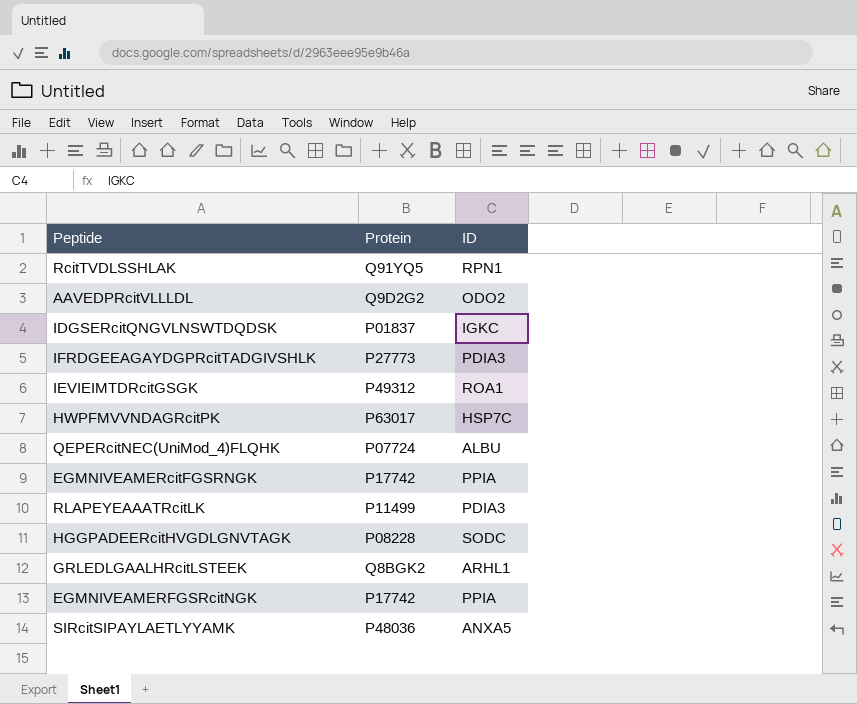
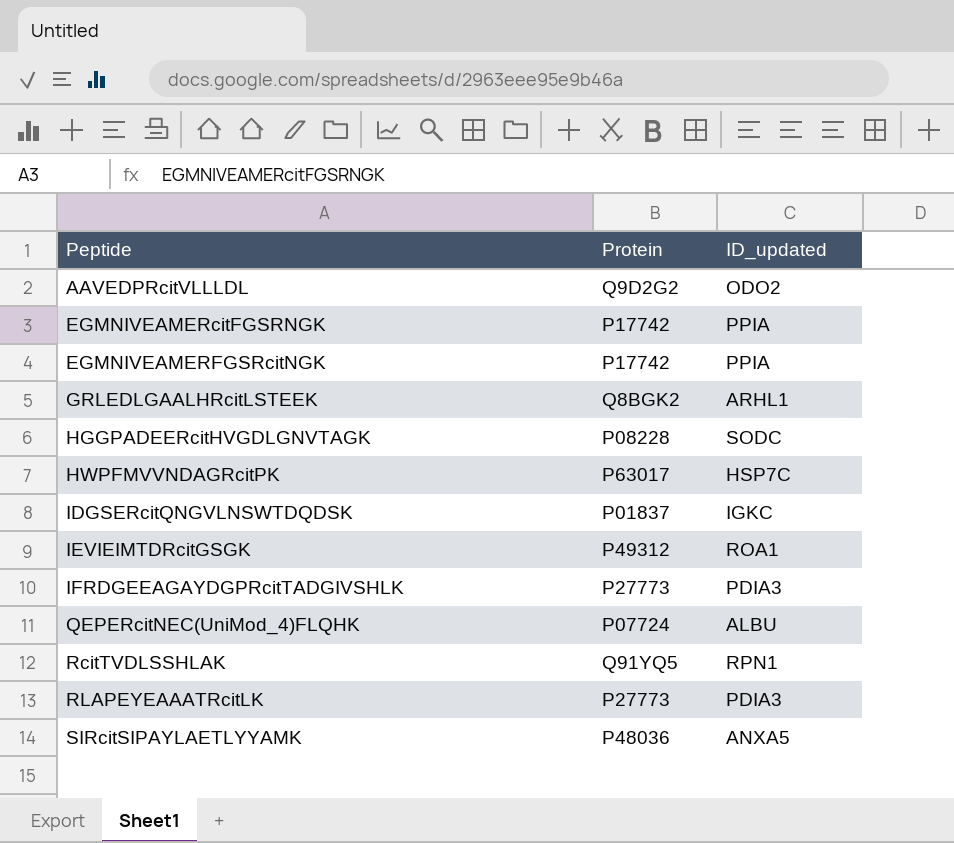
row order: none -> Peptide ascending
column name: ID -> ID_updated
RLAPEYEAAATRcitLK | Protein: P11499 -> P27773

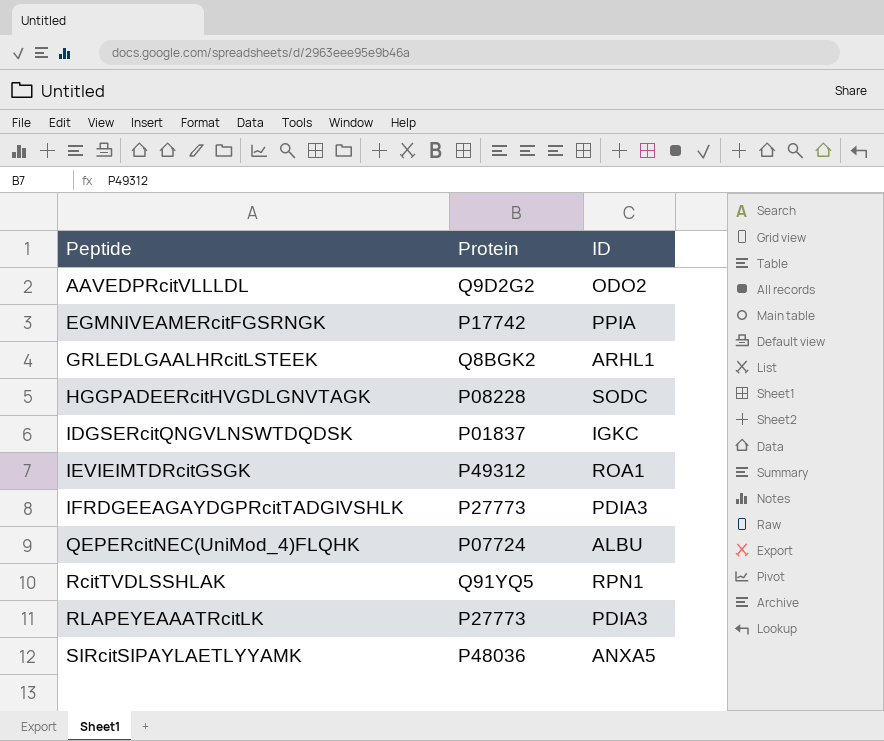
column name: ID_updated -> ID
row EGMNIVEAMERFGSRcitNGK: P17742 | PPIA -> none
row HWPFMVVNDAGRcitPK: P63017 | HSP7C -> none

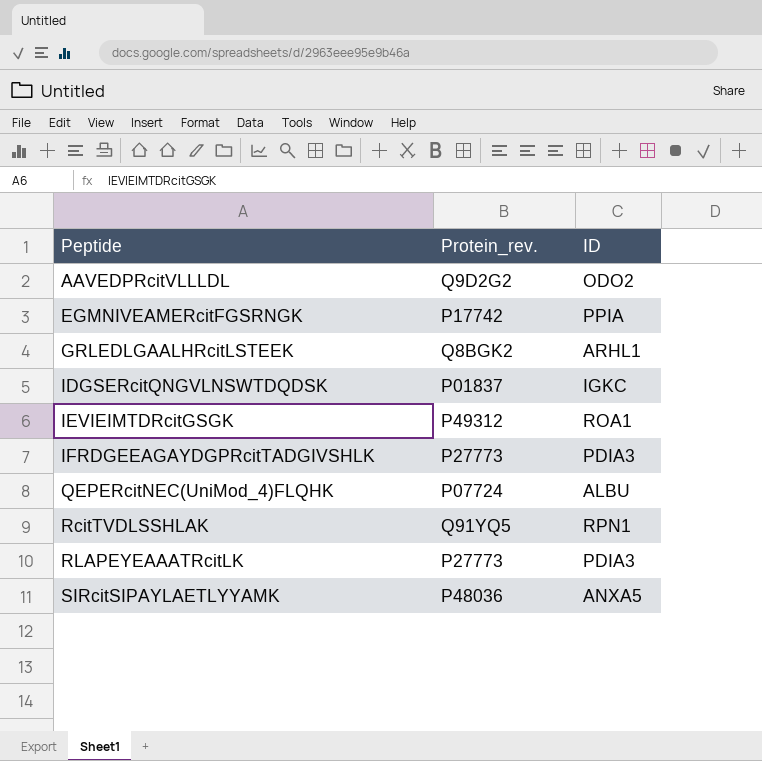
column name: Protein -> Protein_rev.
row HGGPADEERcitHVGDLGNVTAGK: P08228 | SODC -> none

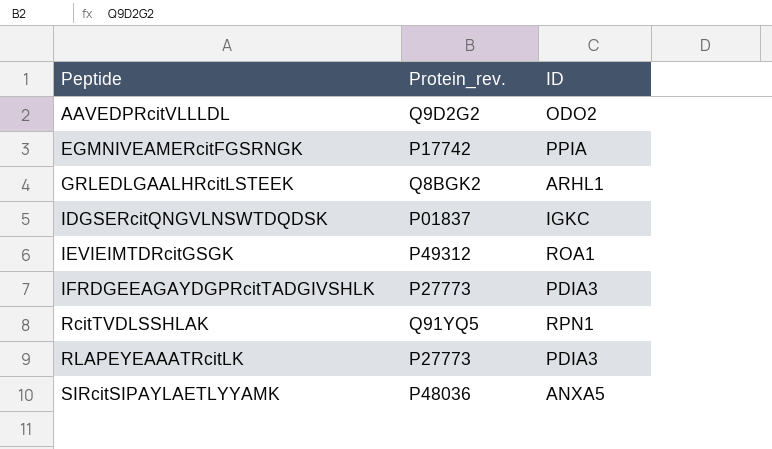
row QEPERcitNEC(UniMod_4)FLQHK: P07724 | ALBU -> none

